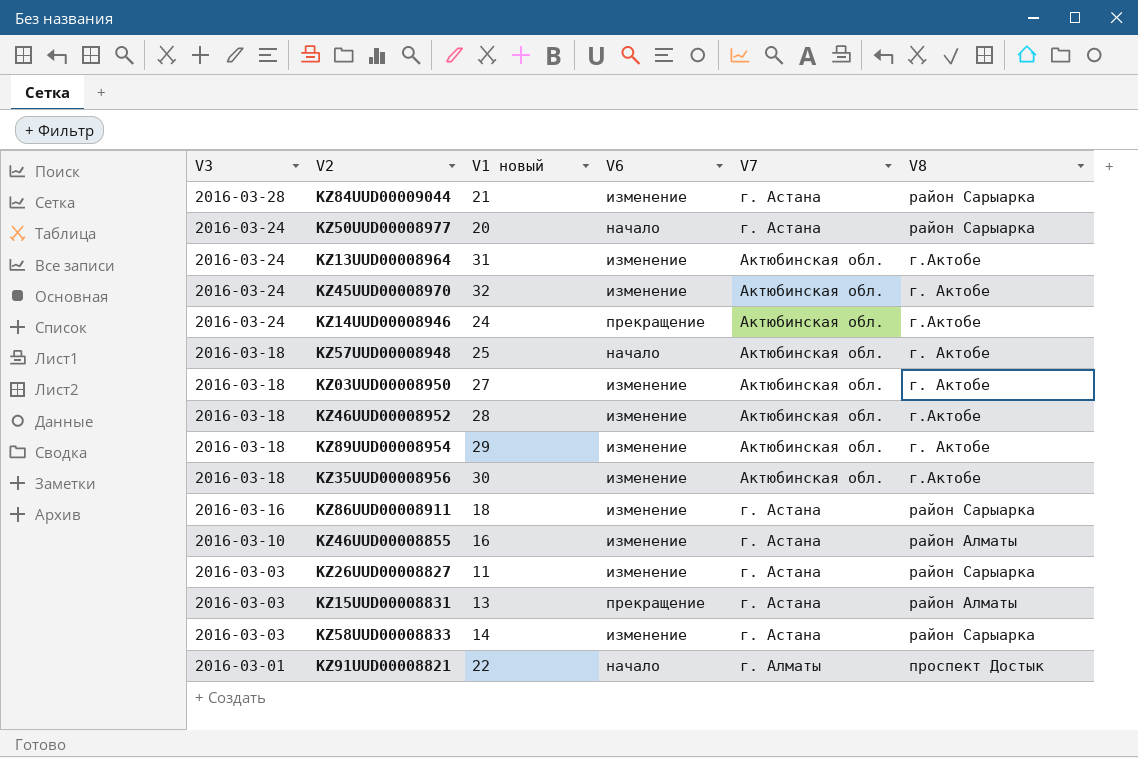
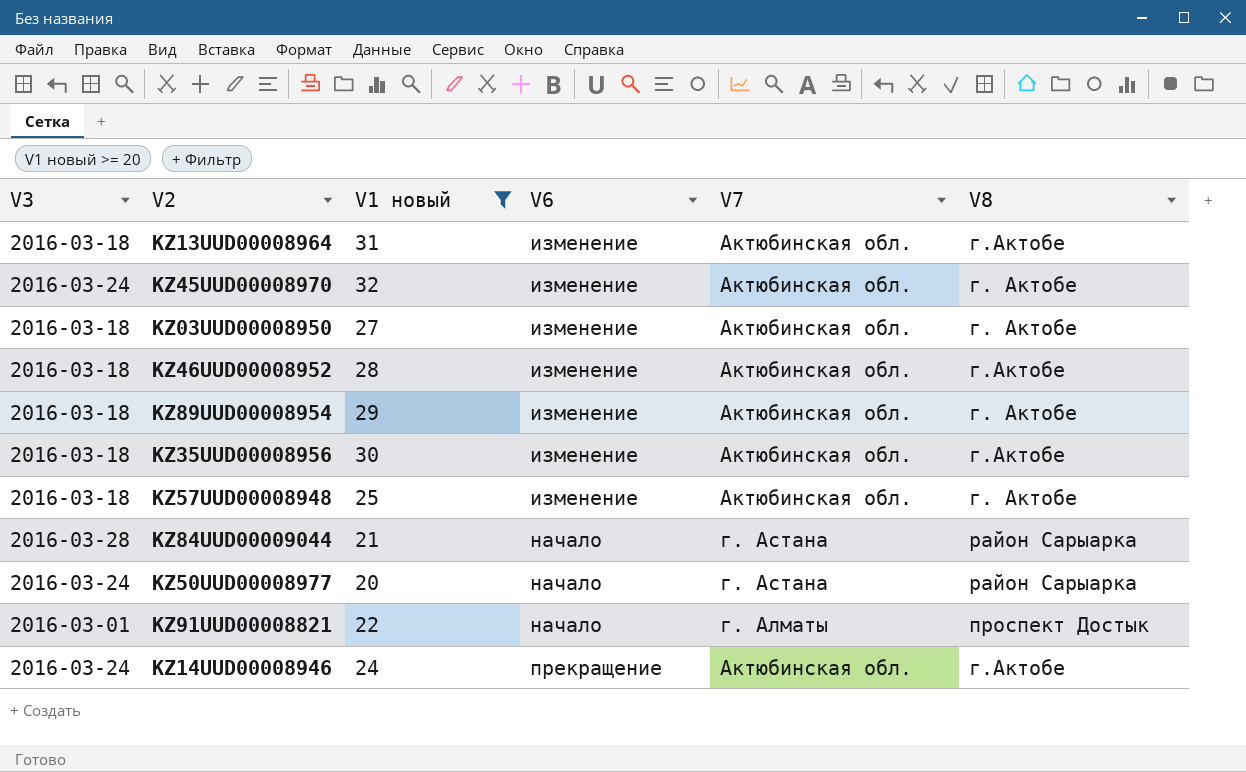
filter: none -> V1 новый >= 20
row order: V3 descending -> V6 ascending
KZ13UUD00008964 | V3: 2016-03-24 -> 2016-03-18
KZ57UUD00008948 | V6: начало -> изменение
KZ84UUD00009044 | V6: изменение -> начало

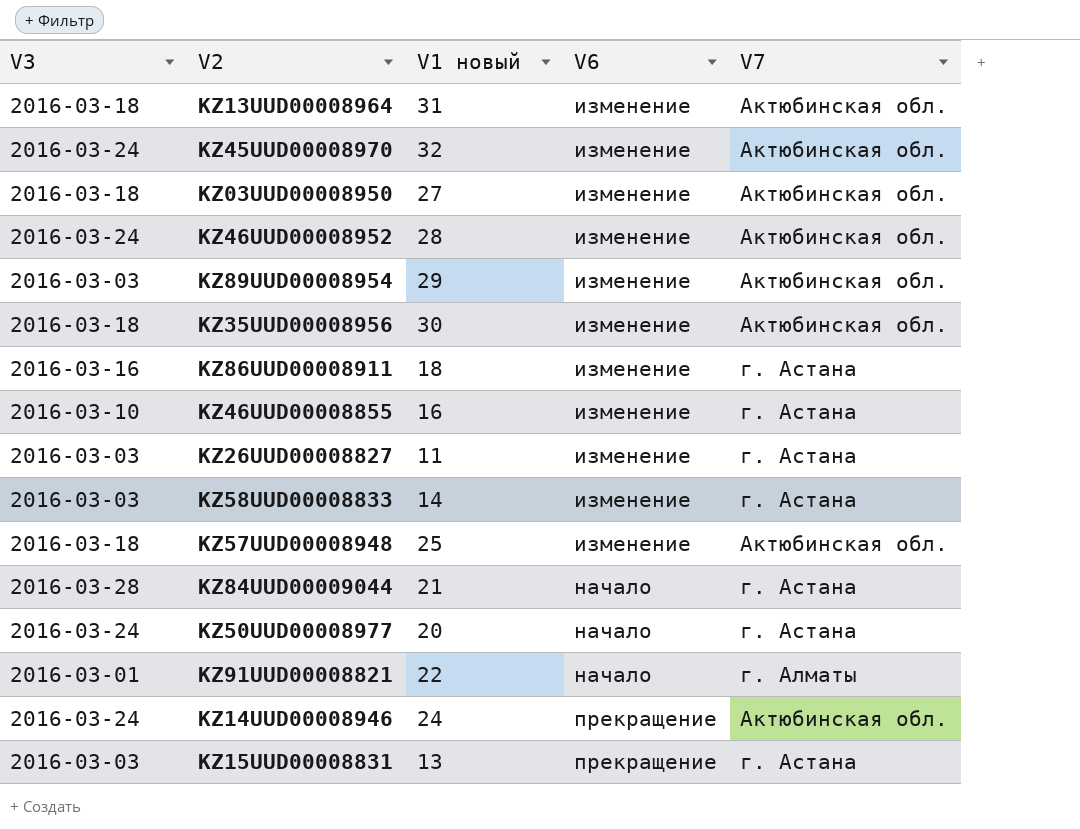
filter: V1 новый >= 20 -> none
column V8 | position: 6 -> none
KZ46UUD00008952 | V3: 2016-03-18 -> 2016-03-24
KZ89UUD00008954 | V3: 2016-03-18 -> 2016-03-03

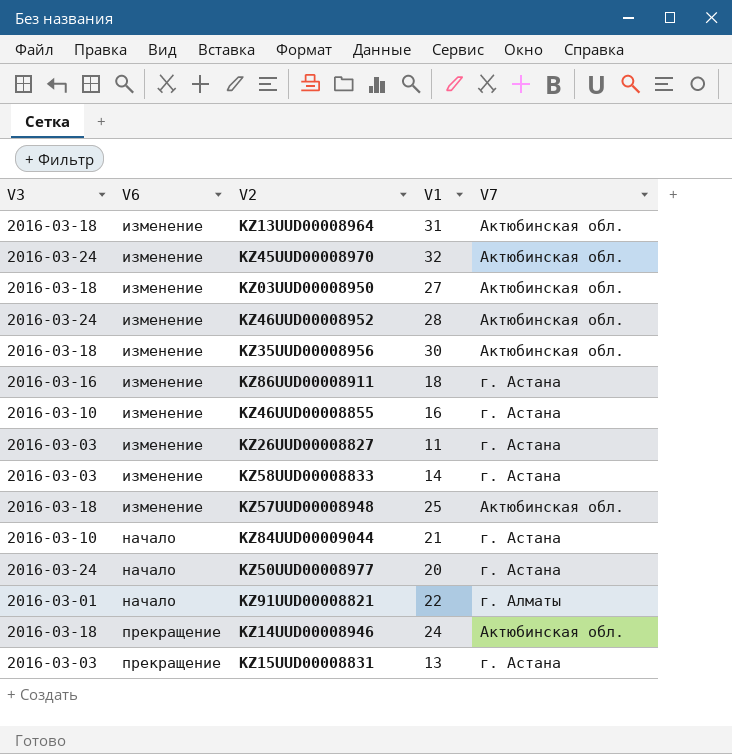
column V6 | position: 4 -> 2
column name: V1 новый -> V1
row KZ89UUD00008954: 2016-03-03 | 29 | изменение | Актюбинская обл. -> none
KZ84UUD00009044 | V3: 2016-03-28 -> 2016-03-10
KZ14UUD00008946 | V3: 2016-03-24 -> 2016-03-18

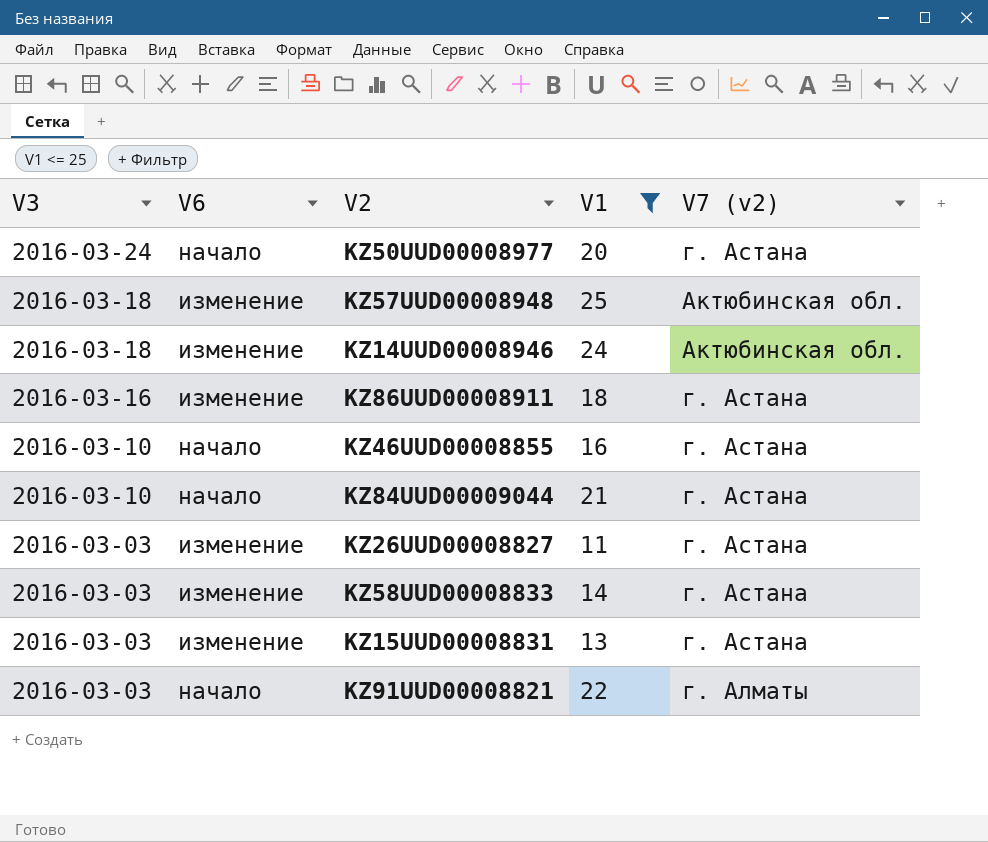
filter: none -> V1 <= 25
row order: V6 ascending -> V3 descending
column name: V7 -> V7 (v2)
KZ14UUD00008946 | V6: прекращение -> изменение
KZ46UUD00008855 | V6: изменение -> начало
KZ15UUD00008831 | V6: прекращение -> изменение
KZ91UUD00008821 | V3: 2016-03-01 -> 2016-03-03

